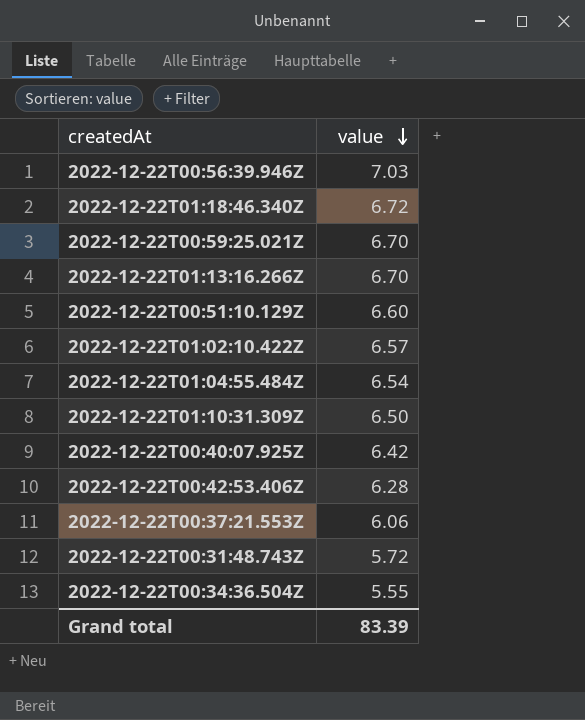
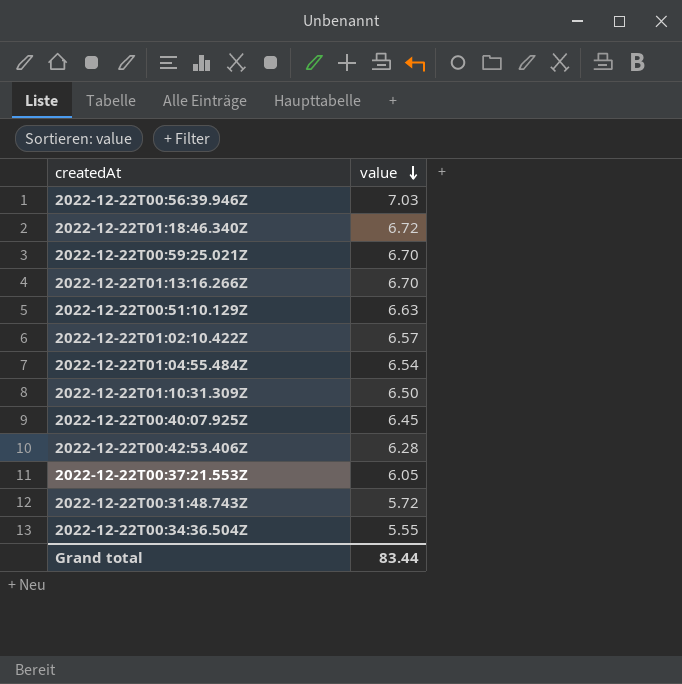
2022-12-22T00:51:10.129Z | value: 6.60 -> 6.63
2022-12-22T00:40:07.925Z | value: 6.42 -> 6.45
2022-12-22T00:37:21.553Z | value: 6.06 -> 6.05
Grand total | value: 83.39 -> 83.44

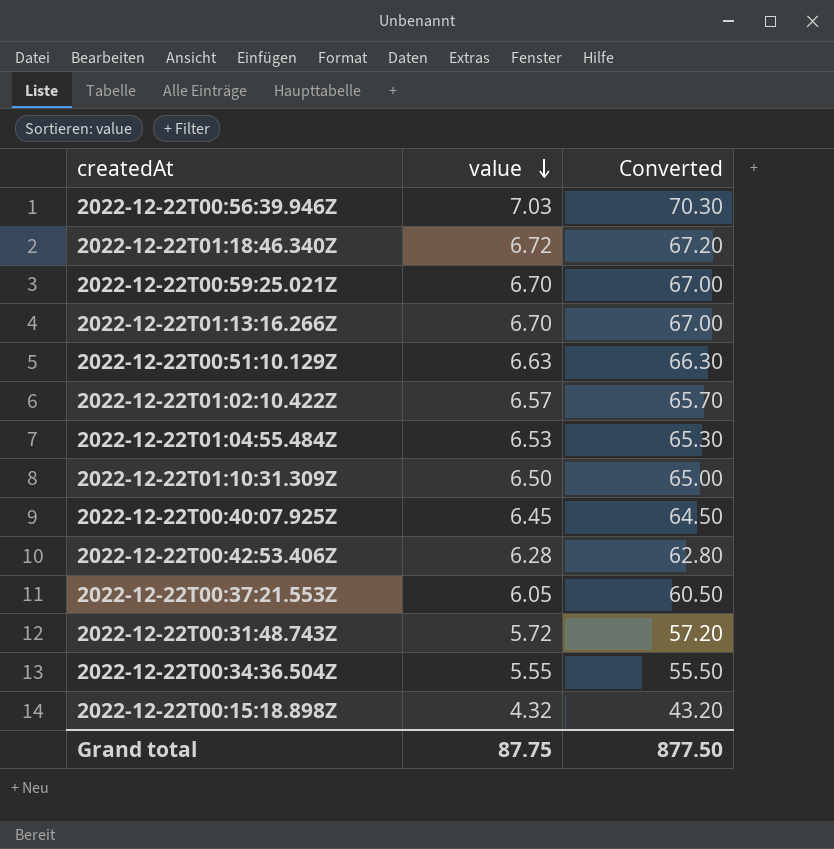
column Converted | formula: none -> [value] * 10
2022-12-22T01:04:55.484Z | value: 6.54 -> 6.53
row 2022-12-22T00:15:18.898Z: none -> 4.32 | 43.20
Grand total | value: 83.44 -> 87.75

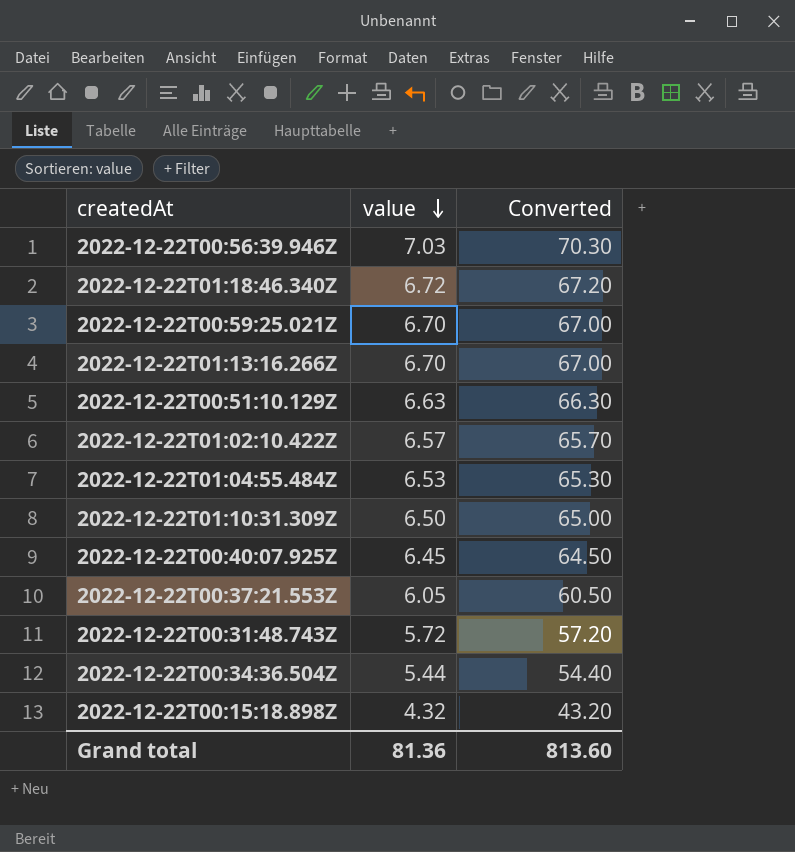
row 2022-12-22T00:42:53.406Z: 6.28 | 62.80 -> none
2022-12-22T00:34:36.504Z | value: 5.55 -> 5.44
2022-12-22T00:34:36.504Z | Converted: 55.50 -> 54.40
Grand total | value: 87.75 -> 81.36
Grand total | Converted: 877.50 -> 813.60

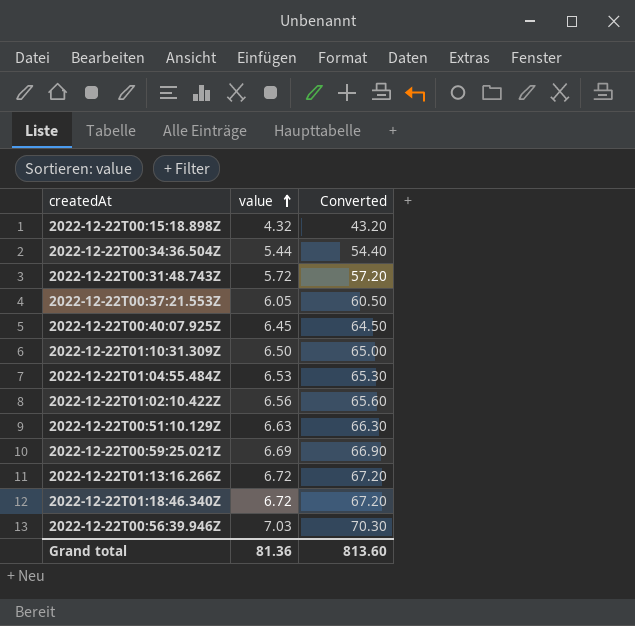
row order: value descending -> value ascending
2022-12-22T01:02:10.422Z | value: 6.57 -> 6.56
2022-12-22T01:02:10.422Z | Converted: 65.70 -> 65.60
2022-12-22T00:59:25.021Z | value: 6.70 -> 6.69
2022-12-22T00:59:25.021Z | Converted: 67.00 -> 66.90
2022-12-22T01:13:16.266Z | value: 6.70 -> 6.72
2022-12-22T01:13:16.266Z | Converted: 67.00 -> 67.20

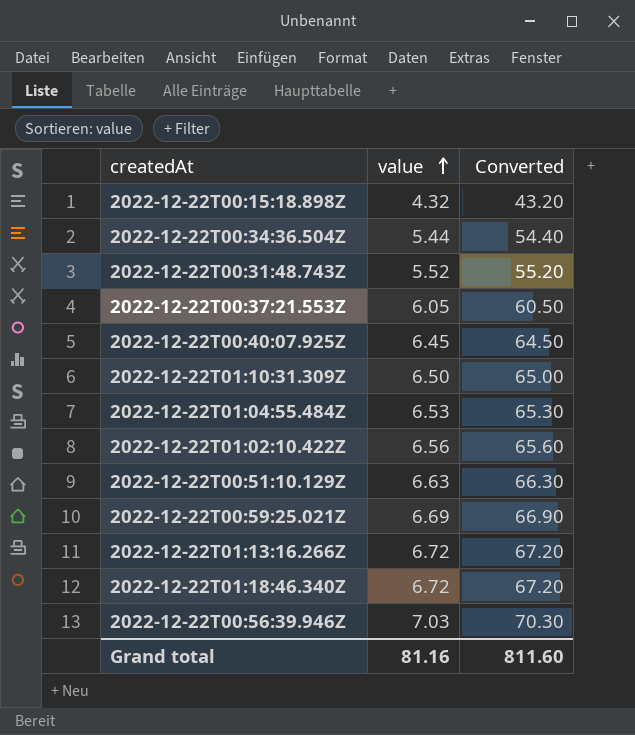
2022-12-22T00:31:48.743Z | value: 5.72 -> 5.52
2022-12-22T00:31:48.743Z | Converted: 57.20 -> 55.20
Grand total | value: 81.36 -> 81.16
Grand total | Converted: 813.60 -> 811.60

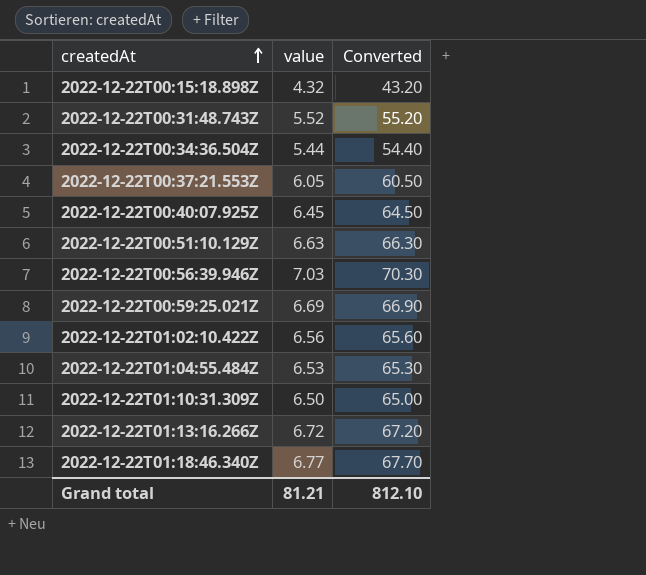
row order: value ascending -> createdAt ascending
2022-12-22T01:18:46.340Z | value: 6.72 -> 6.77
2022-12-22T01:18:46.340Z | Converted: 67.20 -> 67.70
Grand total | value: 81.16 -> 81.21
Grand total | Converted: 811.60 -> 812.10

